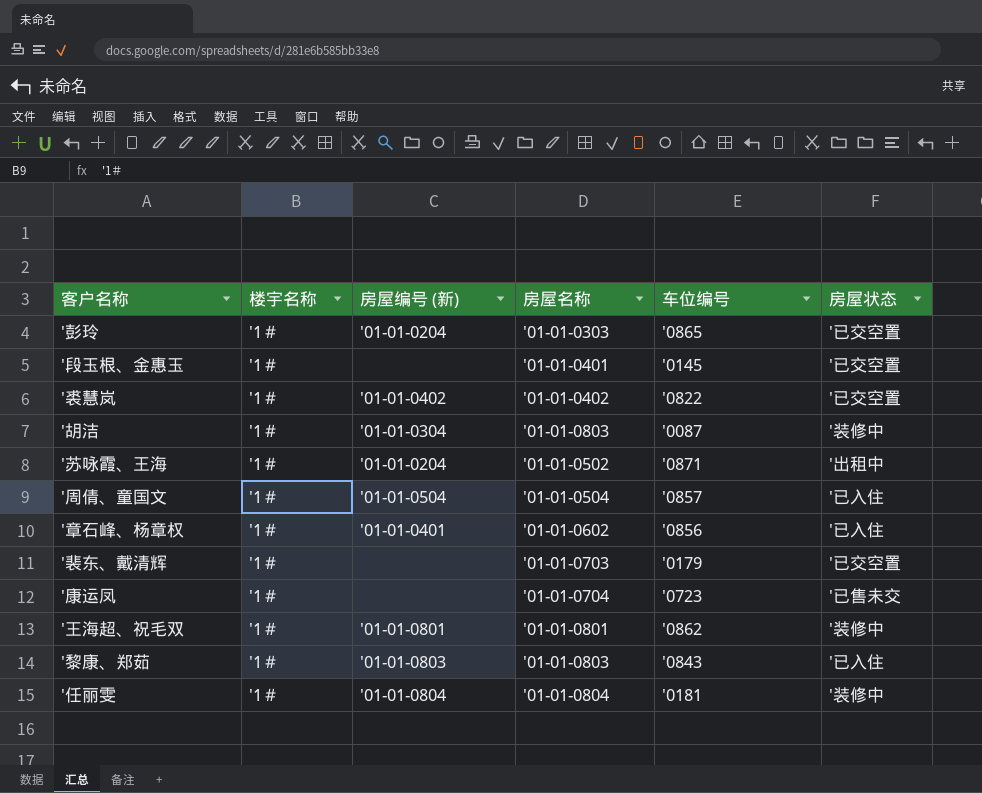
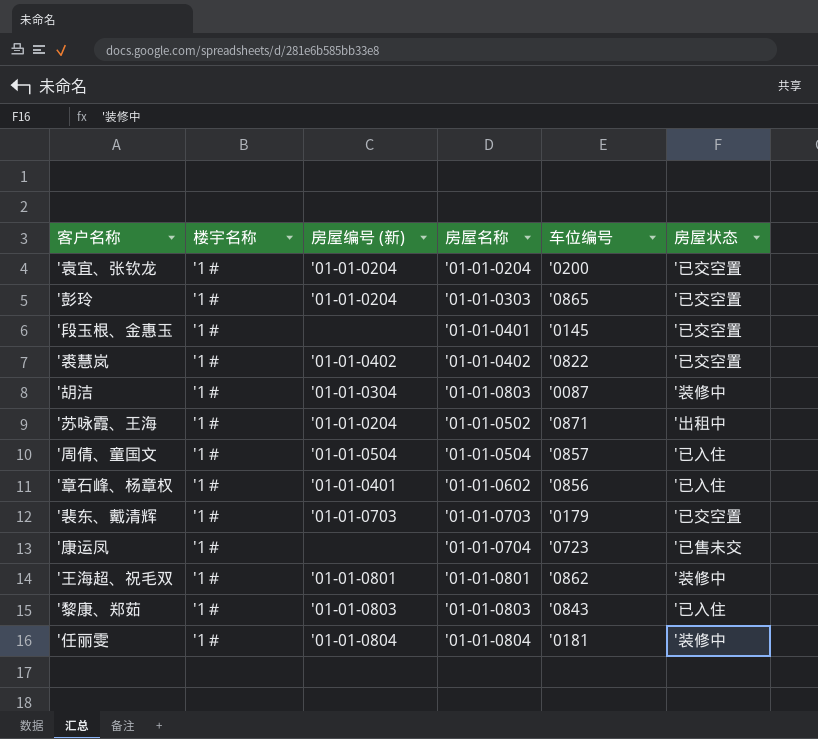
row '袁宜、张钦龙: none -> '1＃ | '01-01-0204 | '01-01-0204 | '0200 | '已交空置
'裴东、戴清辉 | 房屋编号 (新): none -> '01-01-0703

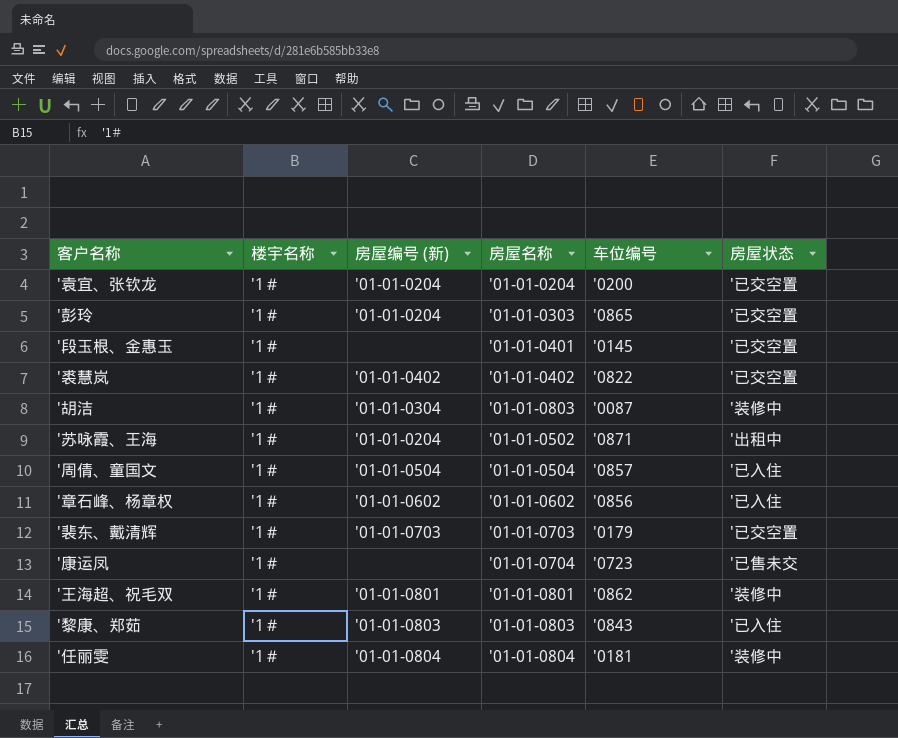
'章石峰、杨章权 | 房屋编号 (新): '01-01-0401 -> '01-01-0602

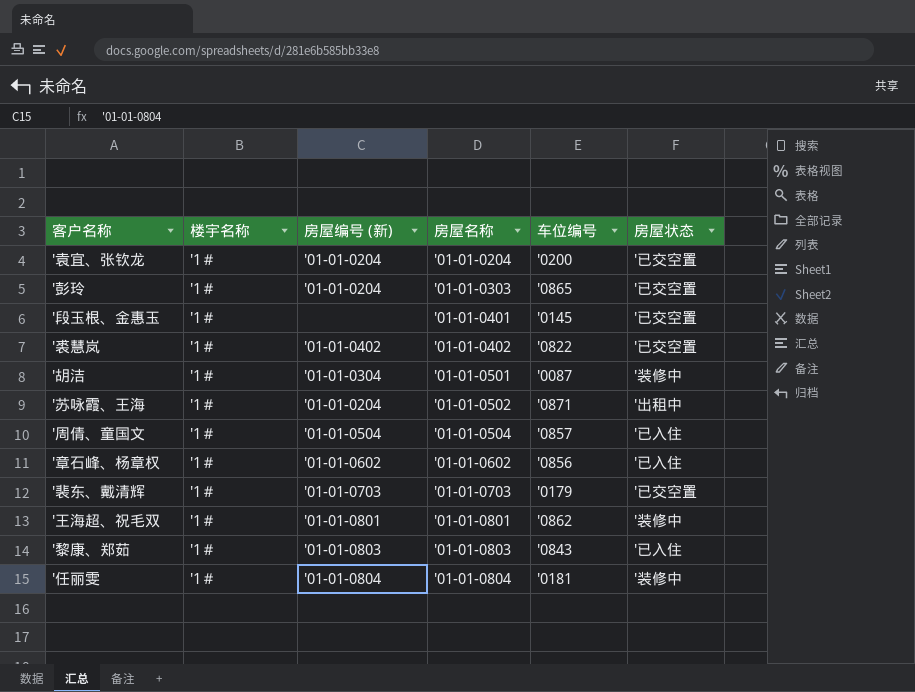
row '康运凤: '1＃ | none | '01-01-0704 | '0723 | '已售未交 -> none
'胡洁 | 房屋名称: '01-01-0803 -> '01-01-0501

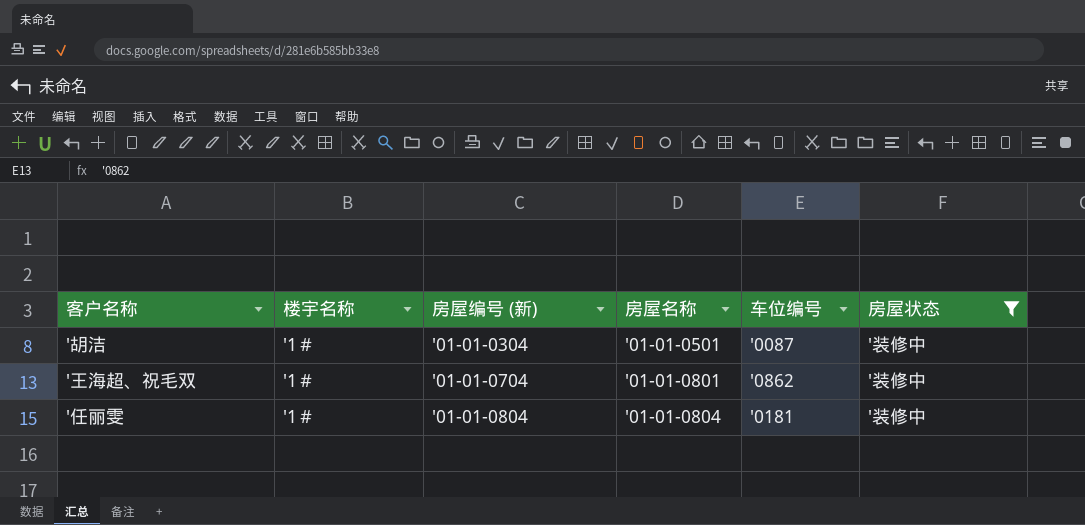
filter: none -> 房屋状态 = '装修中
'王海超、祝毛双 | 房屋编号 (新): '01-01-0801 -> '01-01-0704

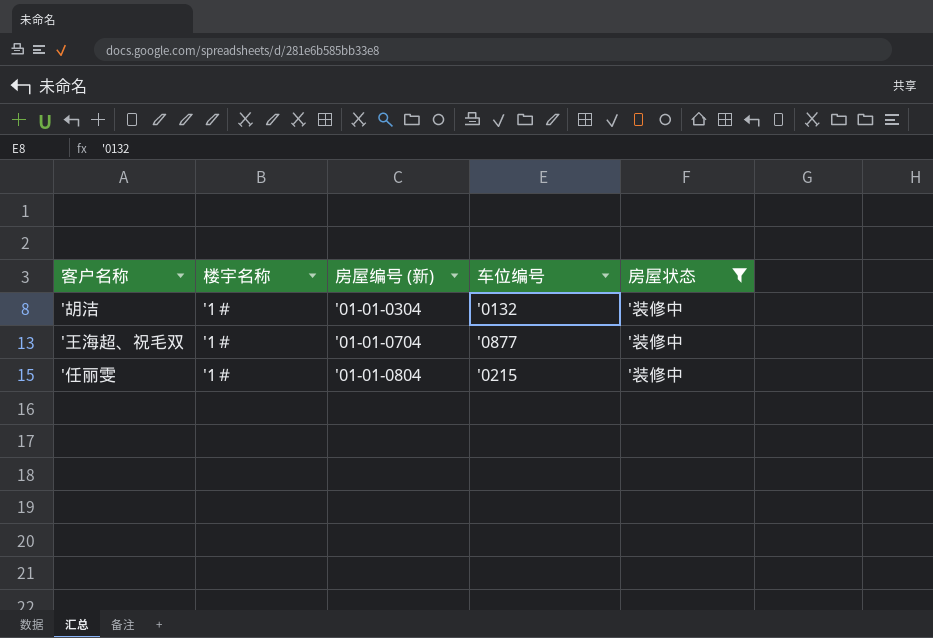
column 房屋名称 | position: 4 -> none
'胡洁 | 车位编号: '0087 -> '0132
'王海超、祝毛双 | 车位编号: '0862 -> '0877
'任丽雯 | 车位编号: '0181 -> '0215

